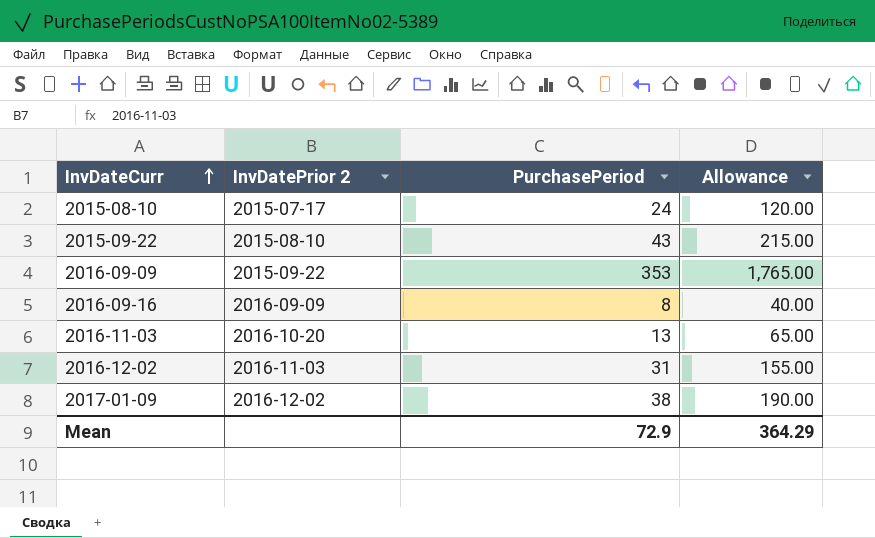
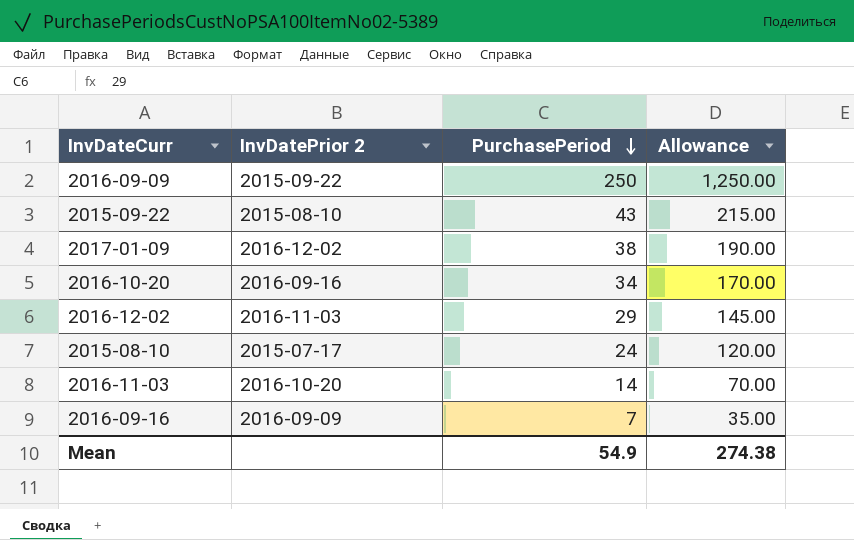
row order: InvDateCurr ascending -> PurchasePeriod descending
2016-09-09 | PurchasePeriod: 353 -> 250
2016-09-09 | Allowance: 1,765.00 -> 1,250.00
row 2016-10-20: none -> 2016-09-16 | 34 | 170.00
2016-12-02 | PurchasePeriod: 31 -> 29
2016-12-02 | Allowance: 155.00 -> 145.00
2016-11-03 | PurchasePeriod: 13 -> 14
2016-11-03 | Allowance: 65.00 -> 70.00
2016-09-16 | PurchasePeriod: 8 -> 7
2016-09-16 | Allowance: 40.00 -> 35.00
Mean | PurchasePeriod: 72.9 -> 54.9
Mean | Allowance: 364.29 -> 274.38

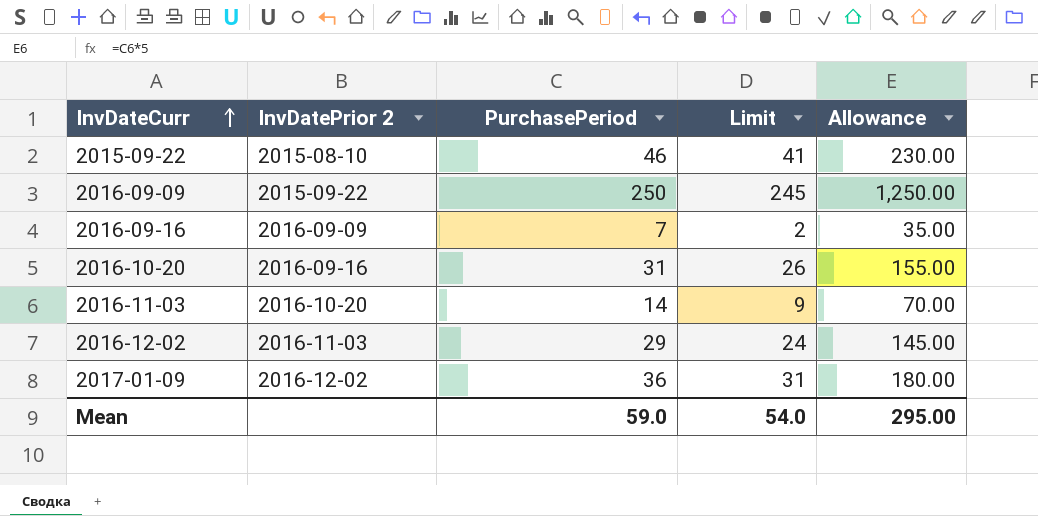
row order: PurchasePeriod descending -> InvDateCurr ascending
column Limit | formula: none -> [PurchasePeriod] - 5
row 2015-08-10: 2015-07-17 | 24 | 120.00 -> none
2015-09-22 | PurchasePeriod: 43 -> 46
2015-09-22 | Allowance: 215.00 -> 230.00
2016-10-20 | PurchasePeriod: 34 -> 31
2016-10-20 | Allowance: 170.00 -> 155.00
2017-01-09 | PurchasePeriod: 38 -> 36
2017-01-09 | Allowance: 190.00 -> 180.00
Mean | PurchasePeriod: 54.9 -> 59.0
Mean | Allowance: 274.38 -> 295.00

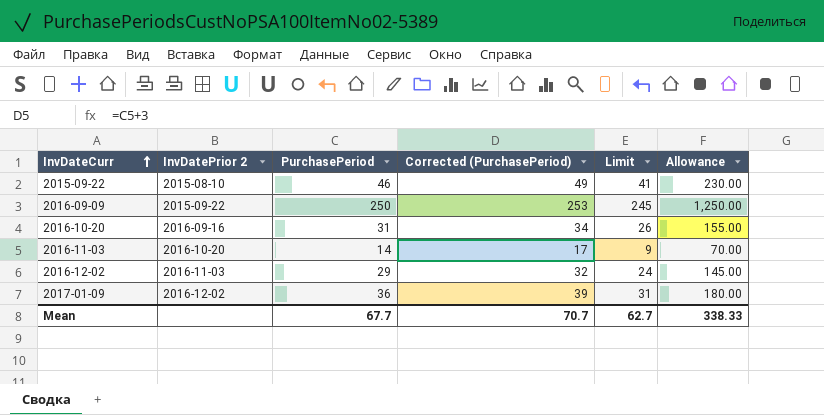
column Corrected (PurchasePeriod) | formula: none -> [PurchasePeriod] + 3
row 2016-09-16: 2016-09-09 | 7 | 2 | 35.00 -> none
Mean | PurchasePeriod: 59.0 -> 67.7
Mean | Limit: 54.0 -> 62.7
Mean | Allowance: 295.00 -> 338.33

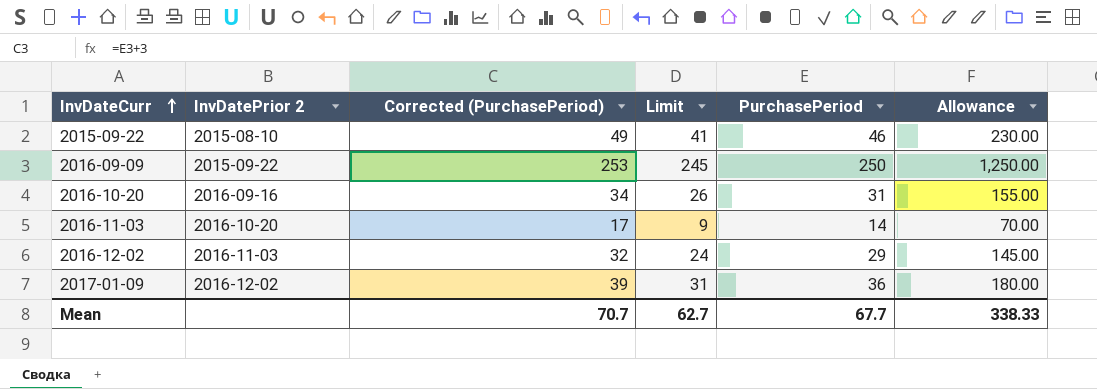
column PurchasePeriod | position: 3 -> 5

